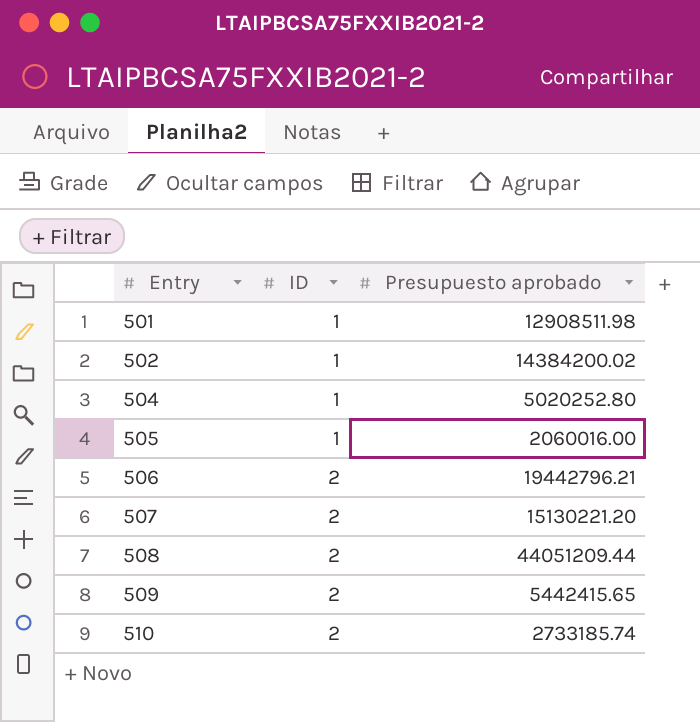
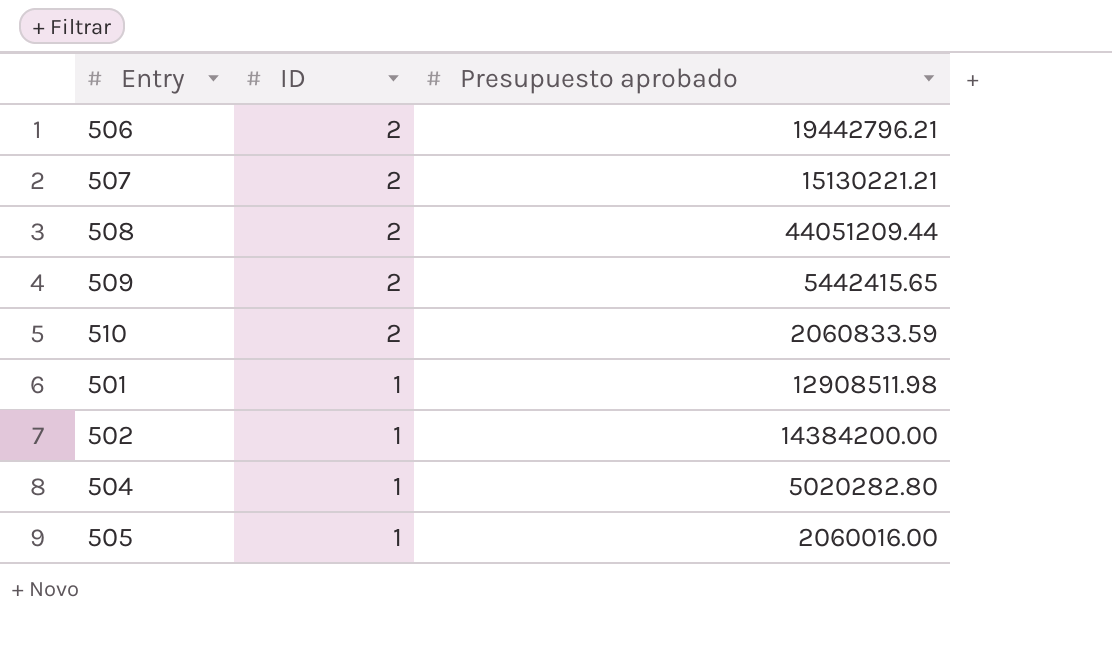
row order: Entry ascending -> ID descending
507 | Presupuesto aprobado: 15130221.20 -> 15130221.21
510 | Presupuesto aprobado: 2733185.74 -> 2060833.59
502 | Presupuesto aprobado: 14384200.02 -> 14384200.00
504 | Presupuesto aprobado: 5020252.80 -> 5020282.80

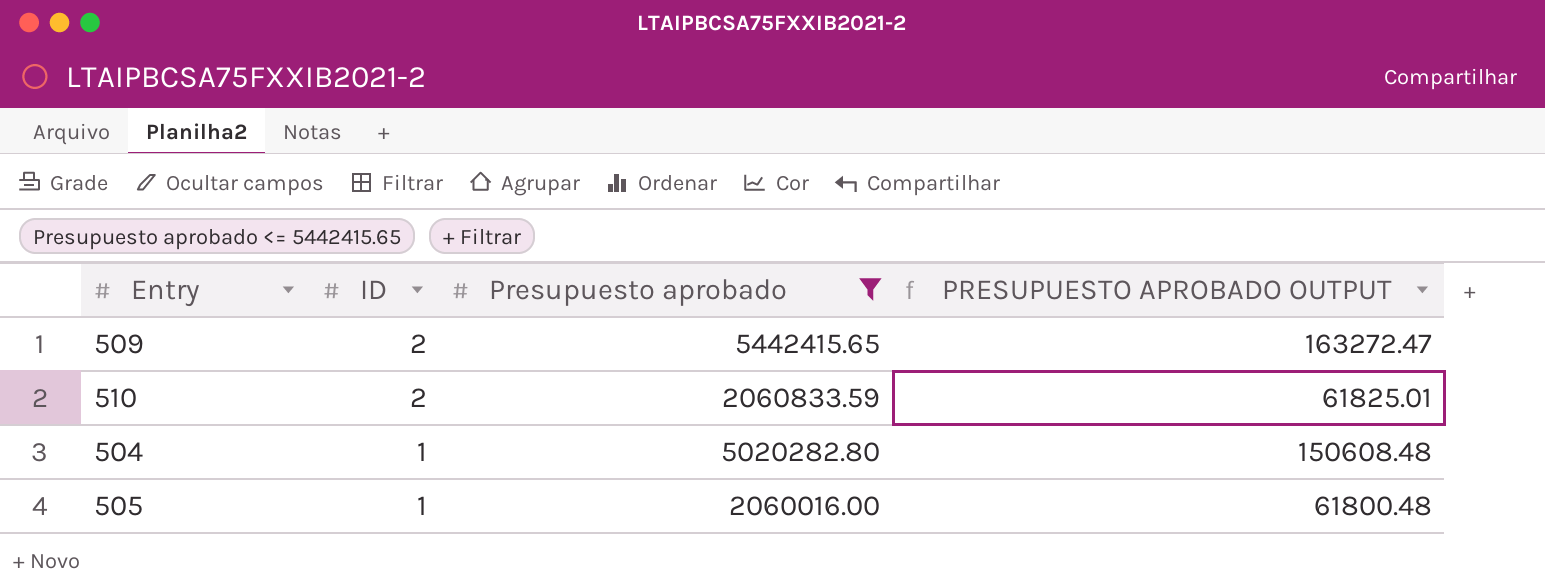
filter: none -> Presupuesto aprobado <= 5442415.65
column PRESUPUESTO APROBADO OUTPUT | formula: none -> [Presupuesto aprobado] * 0.03

